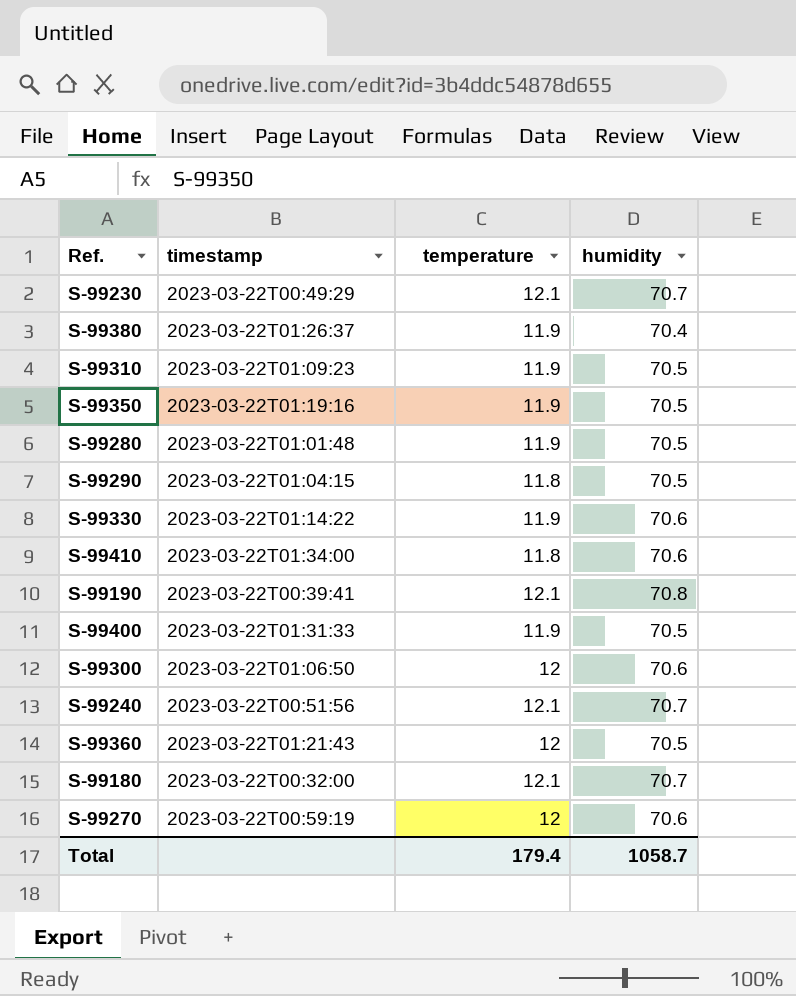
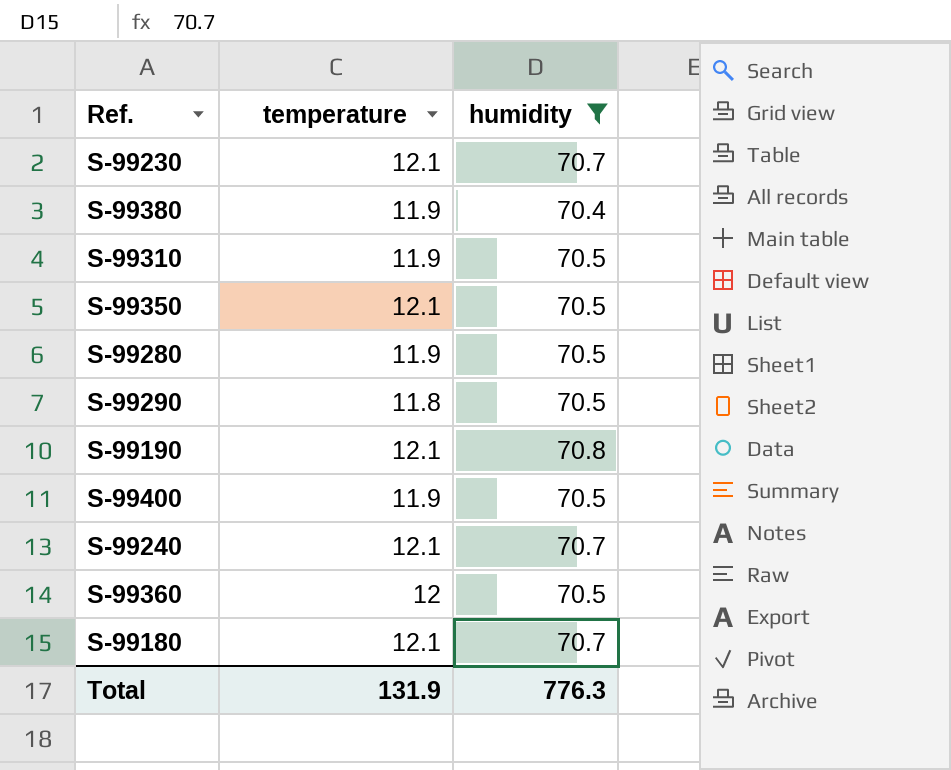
filter: none -> humidity != 70.6
column timestamp | position: 2 -> none
S-99350 | temperature: 11.9 -> 12.1
Total | temperature: 179.4 -> 131.9
Total | humidity: 1058.7 -> 776.3

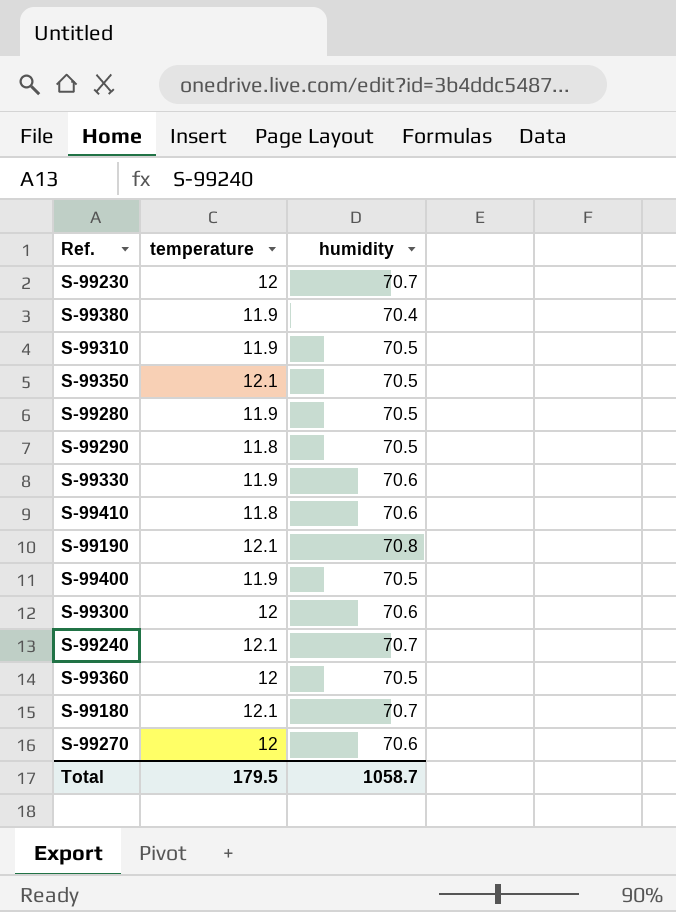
filter: humidity != 70.6 -> none
S-99230 | temperature: 12.1 -> 12
Total | temperature: 131.9 -> 179.5
Total | humidity: 776.3 -> 1058.7

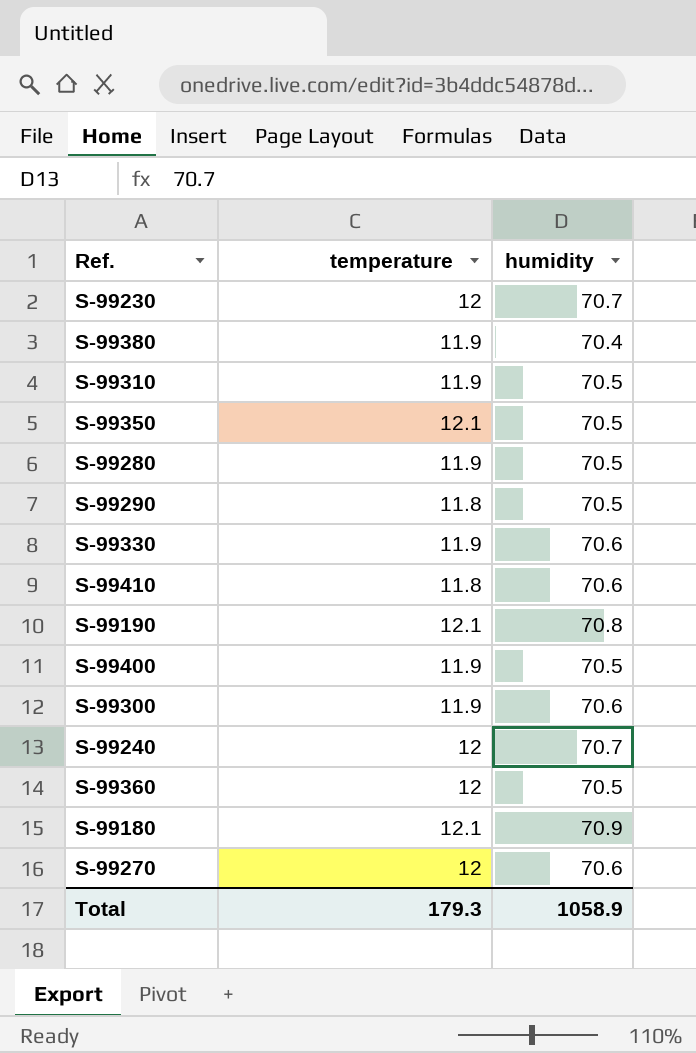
S-99300 | temperature: 12 -> 11.9
S-99240 | temperature: 12.1 -> 12
S-99180 | humidity: 70.7 -> 70.9
Total | temperature: 179.5 -> 179.3
Total | humidity: 1058.7 -> 1058.9

